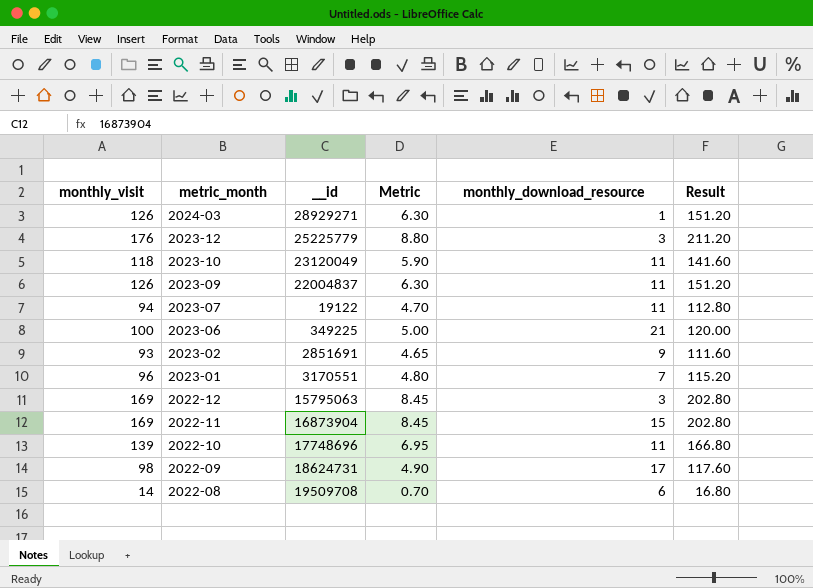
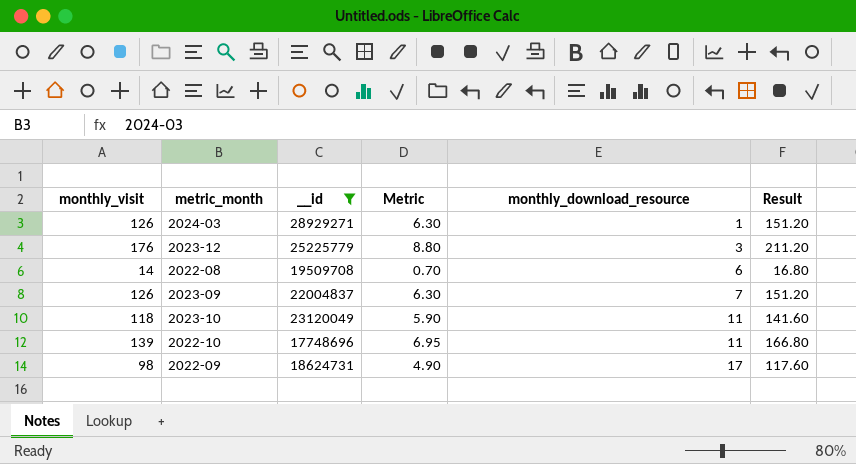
filter: none -> __id >= 17748696
row order: metric_month descending -> monthly_download_resource ascending
2023-09 | monthly_download_resource: 11 -> 7

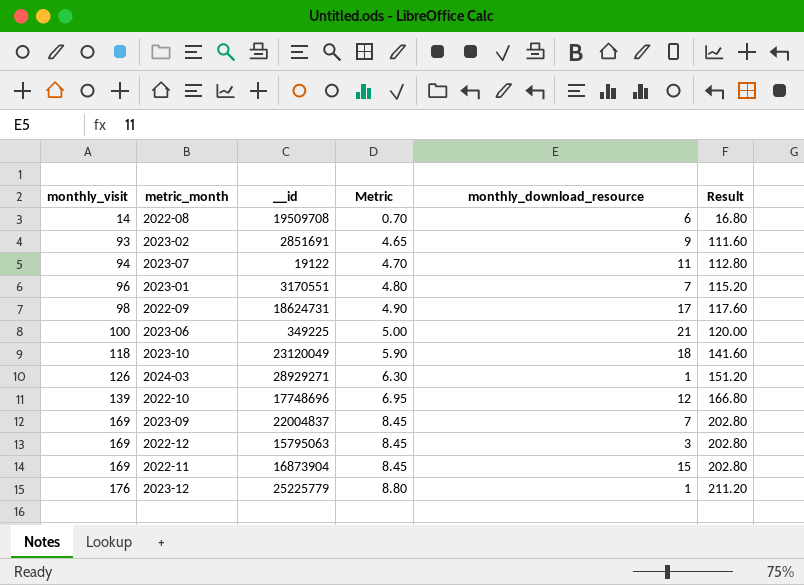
filter: __id >= 17748696 -> none
row order: monthly_download_resource ascending -> monthly_visit ascending
2023-10 | monthly_download_resource: 11 -> 18
2022-10 | monthly_download_resource: 11 -> 12
2023-09 | monthly_visit: 126 -> 169
2023-09 | Metric: 6.30 -> 8.45
2023-09 | Result: 151.20 -> 202.80
2023-12 | monthly_download_resource: 3 -> 1

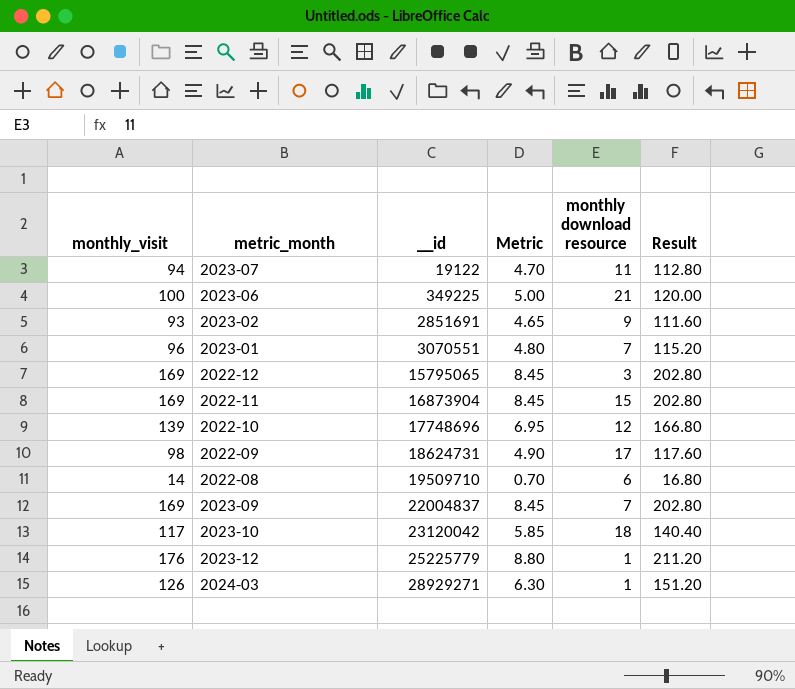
row order: monthly_visit ascending -> __id ascending
column name: monthly_download_resource -> monthly download resource
2023-01 | __id: 3170551 -> 3070551
2022-12 | __id: 15795063 -> 15795065
2022-08 | __id: 19509708 -> 19509710
2023-10 | monthly_visit: 118 -> 117
2023-10 | __id: 23120049 -> 23120042
2023-10 | Metric: 5.90 -> 5.85
2023-10 | Result: 141.60 -> 140.40

